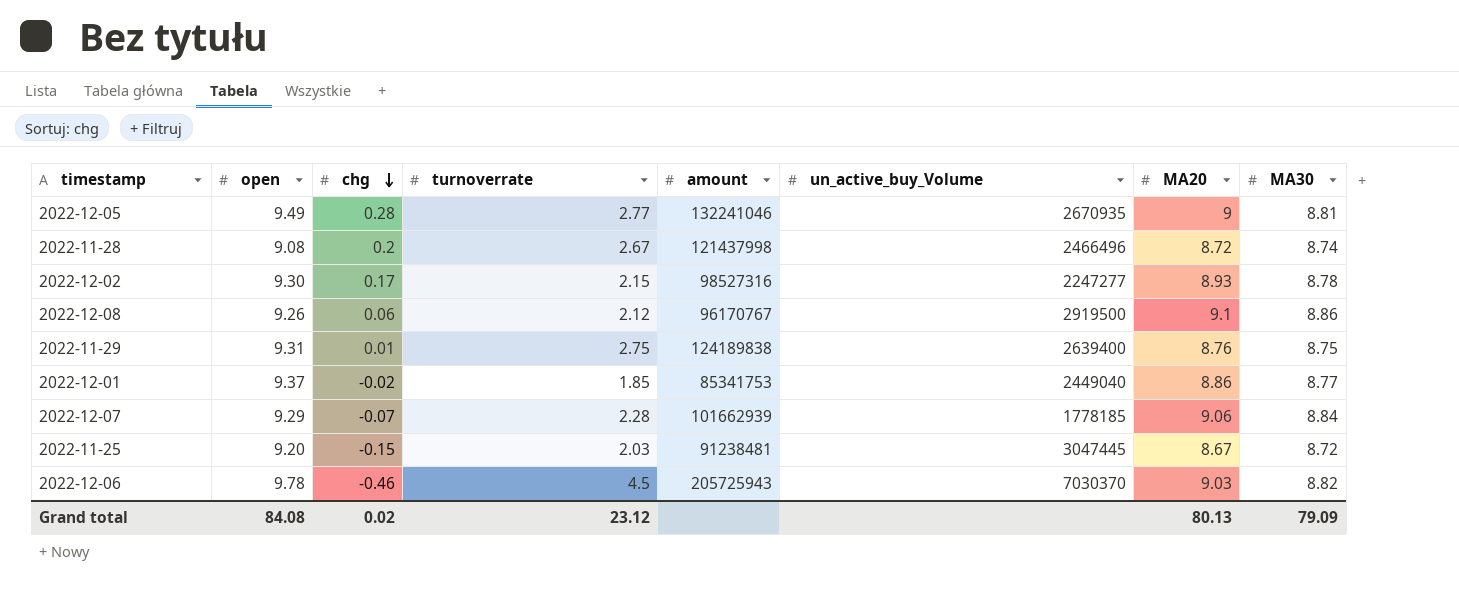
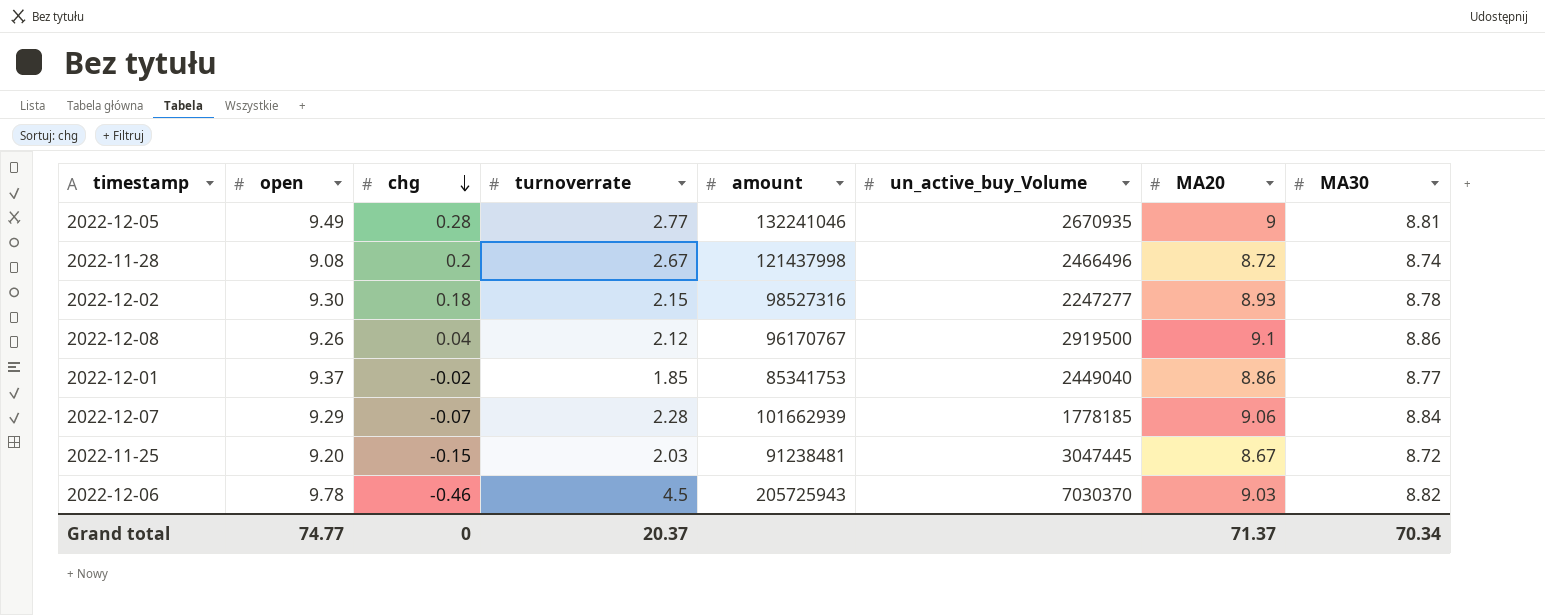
row 2022-11-29: 9.31 | 0.01 | 2.75 | 124189838 | 2639400 | 8.76 | 8.75 -> none
2022-12-02 | chg: 0.17 -> 0.18
2022-12-08 | chg: 0.06 -> 0.04
Grand total | open: 84.08 -> 74.77
Grand total | chg: 0.02 -> 0
Grand total | turnoverrate: 23.12 -> 20.37
Grand total | MA20: 80.13 -> 71.37
Grand total | MA30: 79.09 -> 70.34

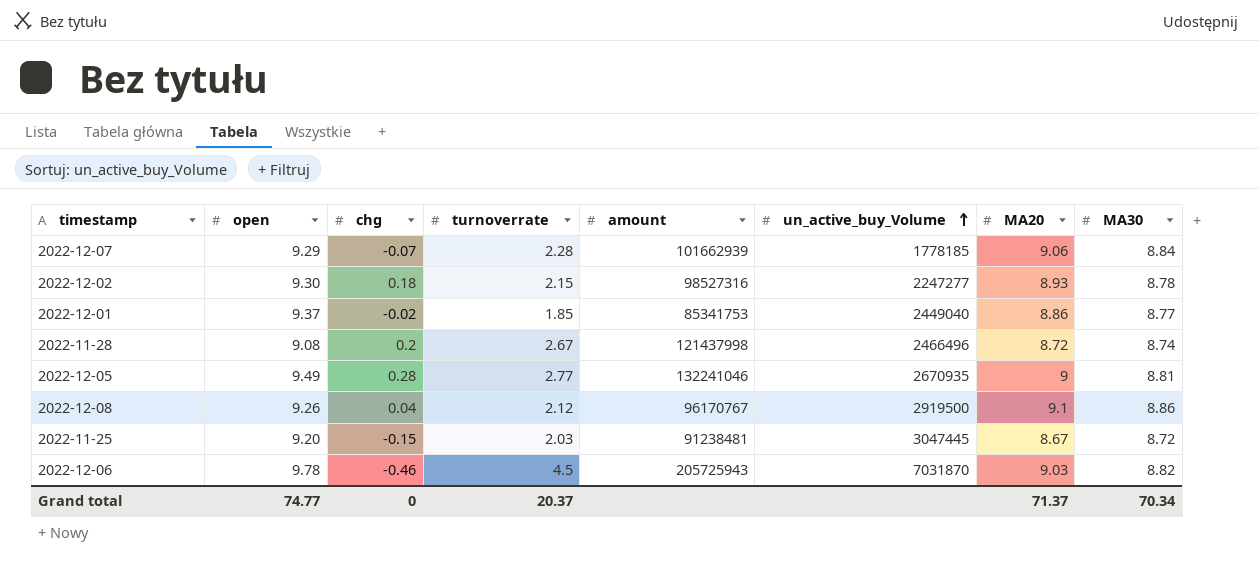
row order: chg descending -> un_active_buy_Volume ascending
2022-12-06 | un_active_buy_Volume: 7030370 -> 7031870

